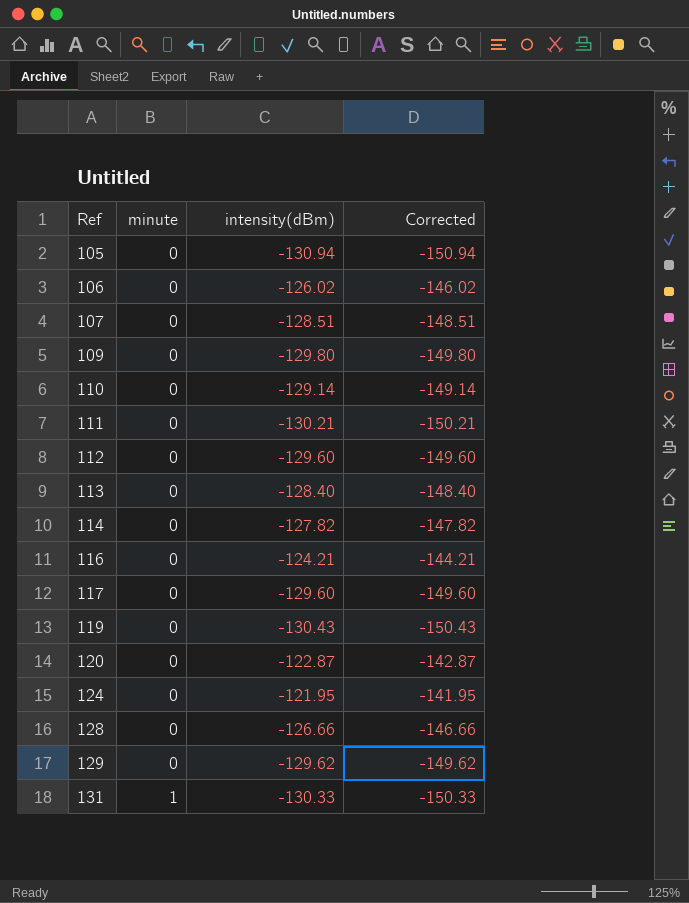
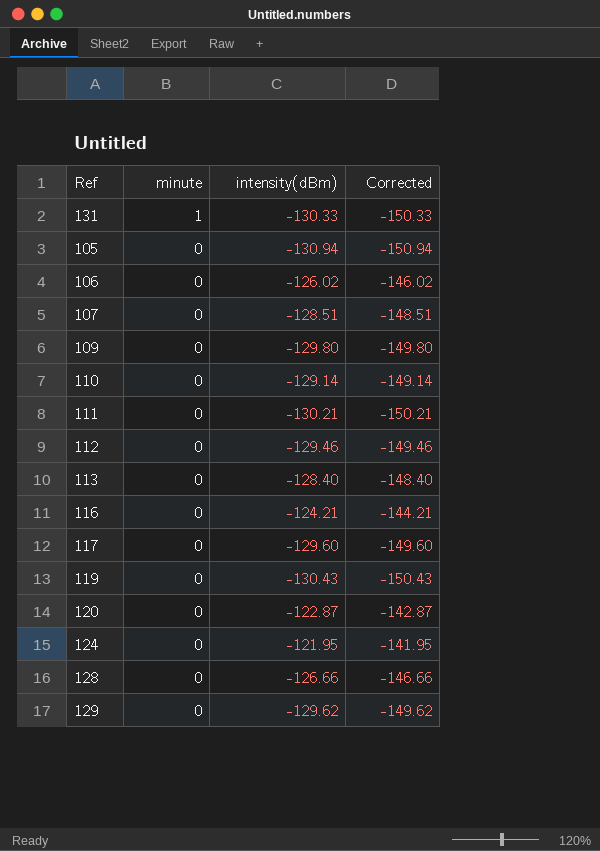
row order: Ref ascending -> minute descending
row 114: 0 | -127.82 | -147.82 -> none
112 | intensity(dBm): -129.60 -> -129.46
112 | Corrected: -149.60 -> -149.46

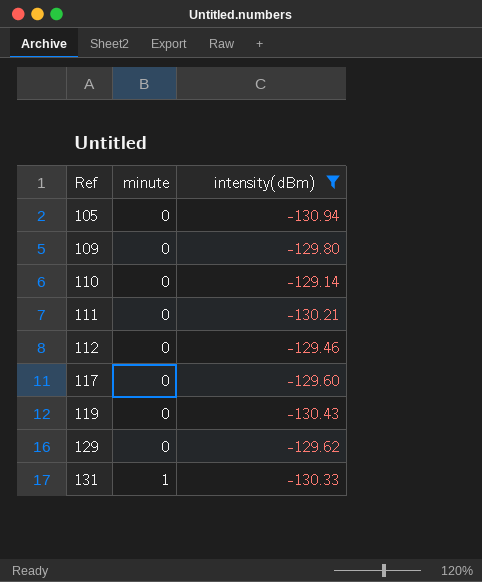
filter: none -> intensity(dBm) <= -129.14
row order: minute descending -> Ref ascending
column Corrected | formula: [intensity(dBm)] - 20 -> none

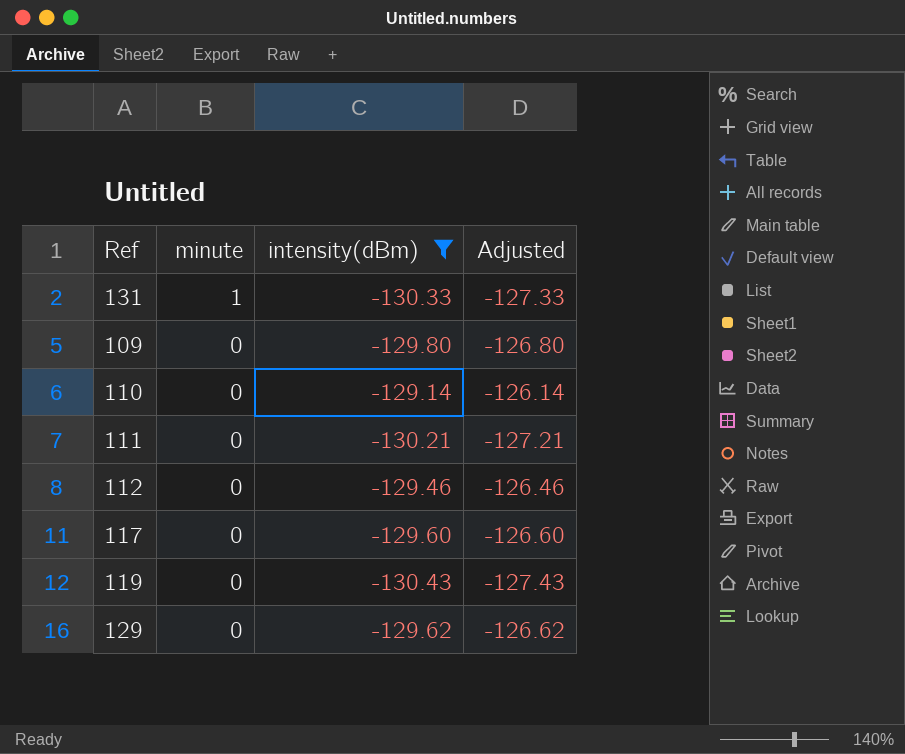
row order: Ref ascending -> minute descending
column Adjusted | formula: none -> [intensity(dBm)] + 3
row 105: 0 | -130.94 -> none

